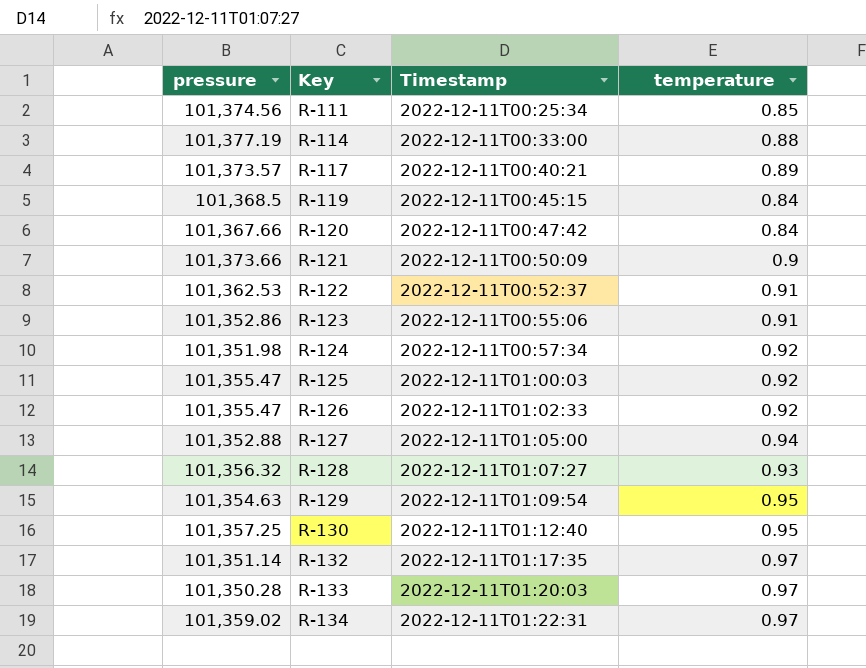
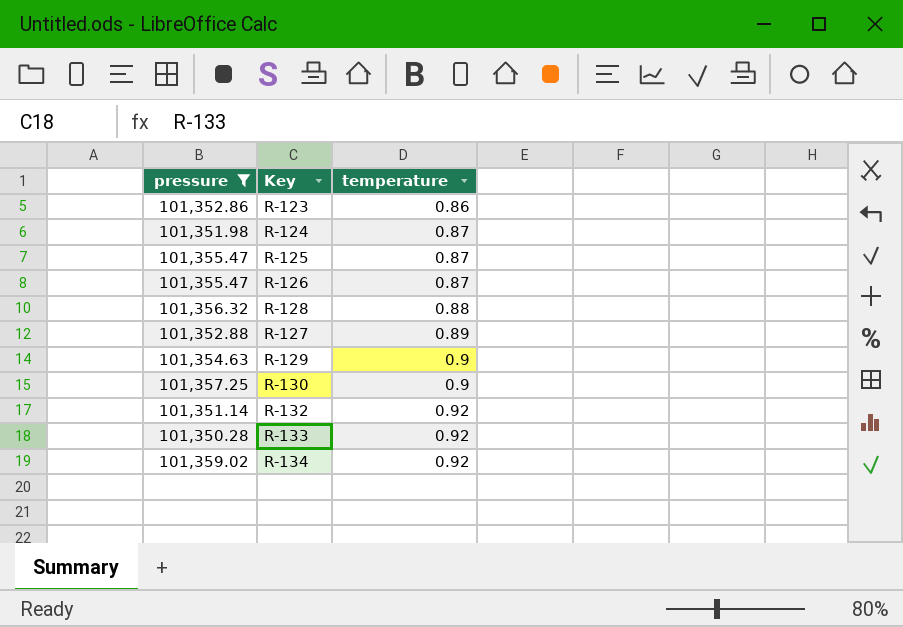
filter: none -> pressure <= 101,359.02
row order: Key ascending -> temperature ascending
column Timestamp | position: 3 -> none
R-123 | temperature: 0.91 -> 0.86
R-124 | temperature: 0.92 -> 0.87
R-125 | temperature: 0.92 -> 0.87
R-126 | temperature: 0.92 -> 0.87
R-128 | temperature: 0.93 -> 0.88
R-127 | temperature: 0.94 -> 0.89
R-129 | temperature: 0.95 -> 0.9
R-130 | temperature: 0.95 -> 0.9
R-132 | temperature: 0.97 -> 0.92
R-133 | temperature: 0.97 -> 0.92
R-134 | temperature: 0.97 -> 0.92

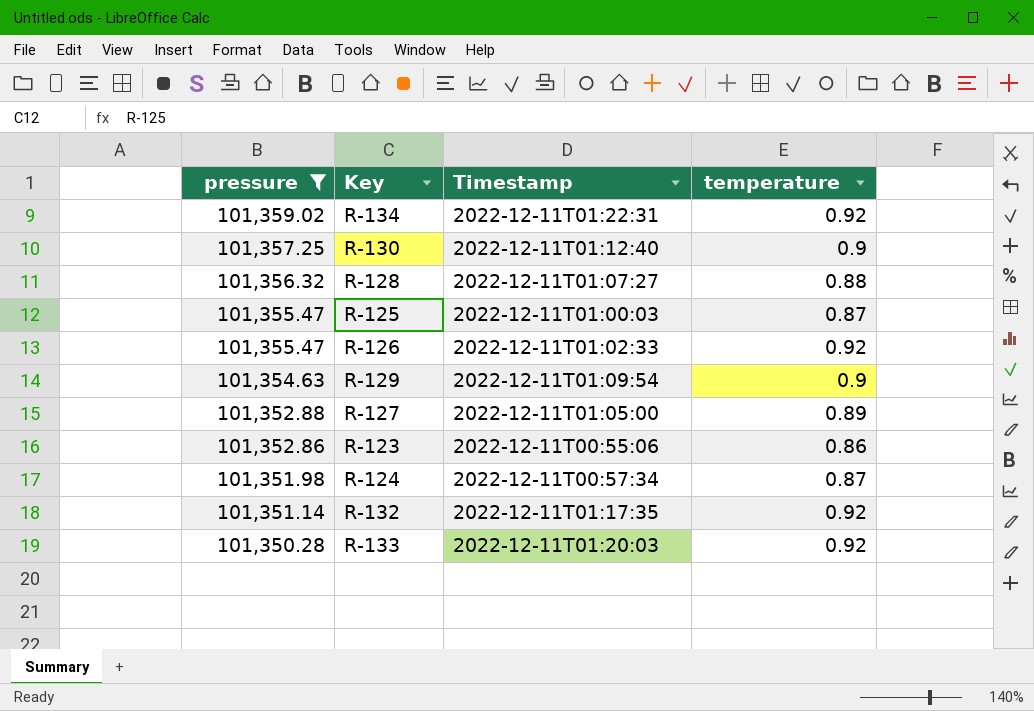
row order: temperature ascending -> pressure descending
column Timestamp | position: none -> 3
R-126 | temperature: 0.87 -> 0.92

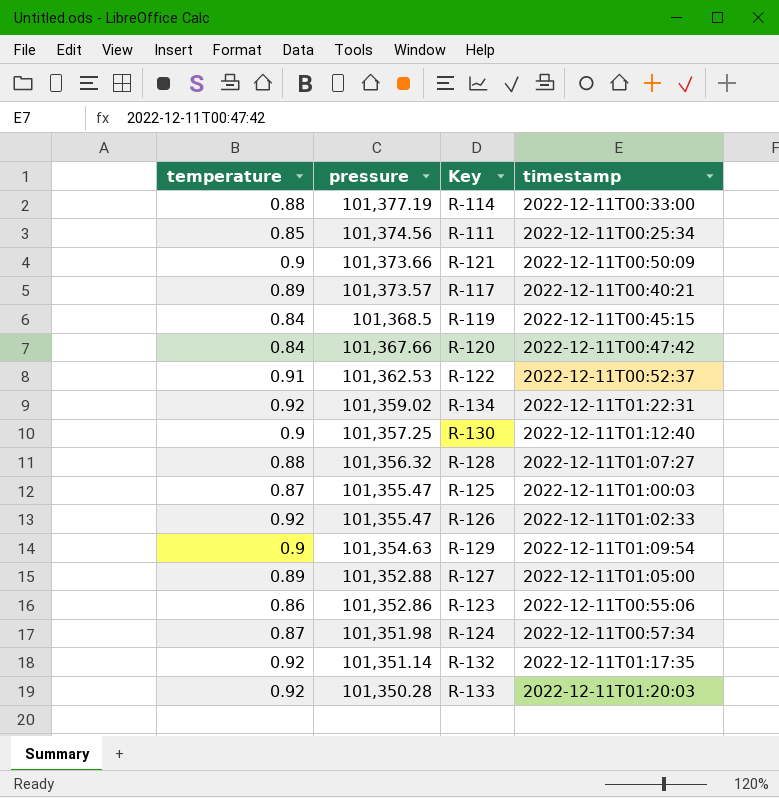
filter: pressure <= 101,359.02 -> none
column temperature | position: 4 -> 1
column name: Timestamp -> timestamp

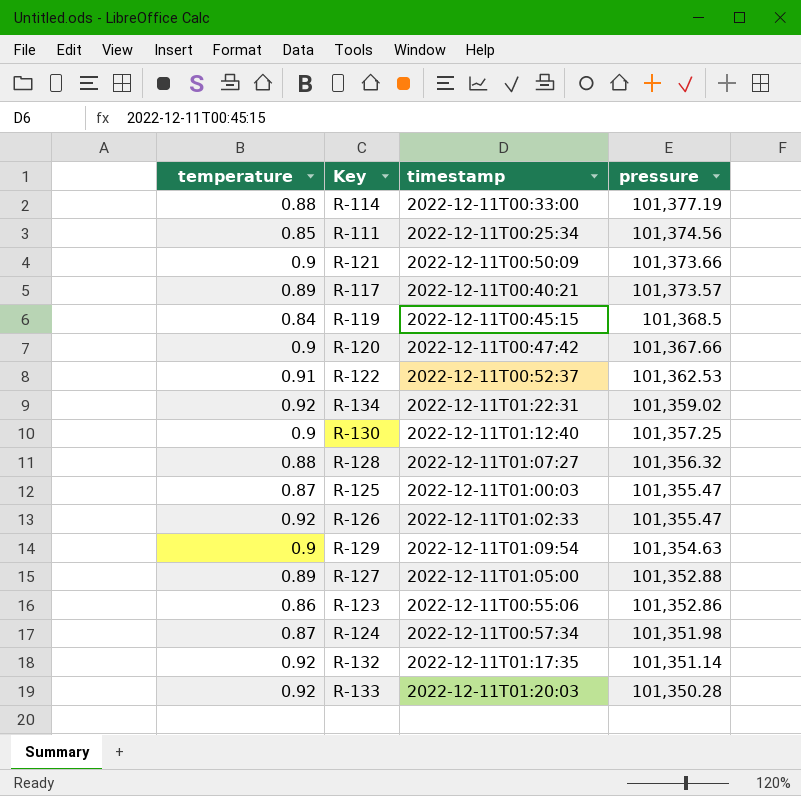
column pressure | position: 2 -> 4
R-120 | temperature: 0.84 -> 0.9

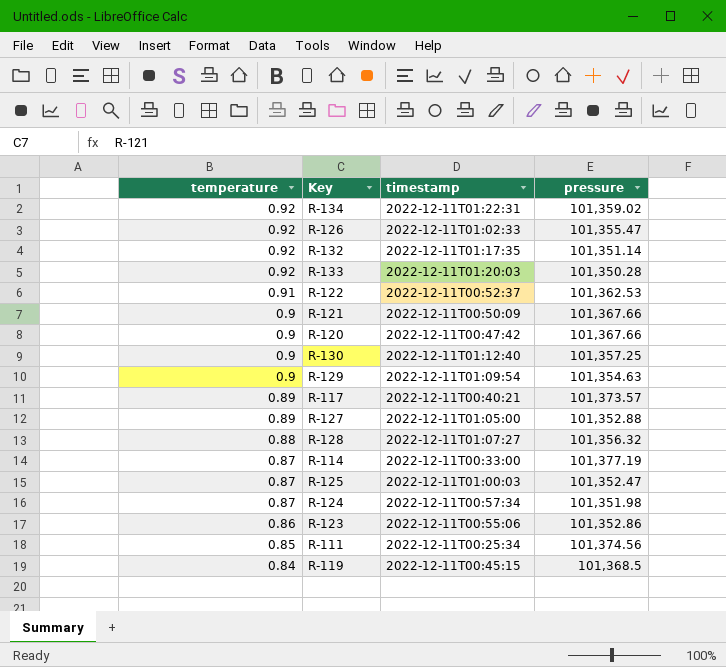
row order: pressure descending -> temperature descending
R-121 | pressure: 101,373.66 -> 101,367.66
R-114 | temperature: 0.88 -> 0.87
R-125 | pressure: 101,355.47 -> 101,352.47

